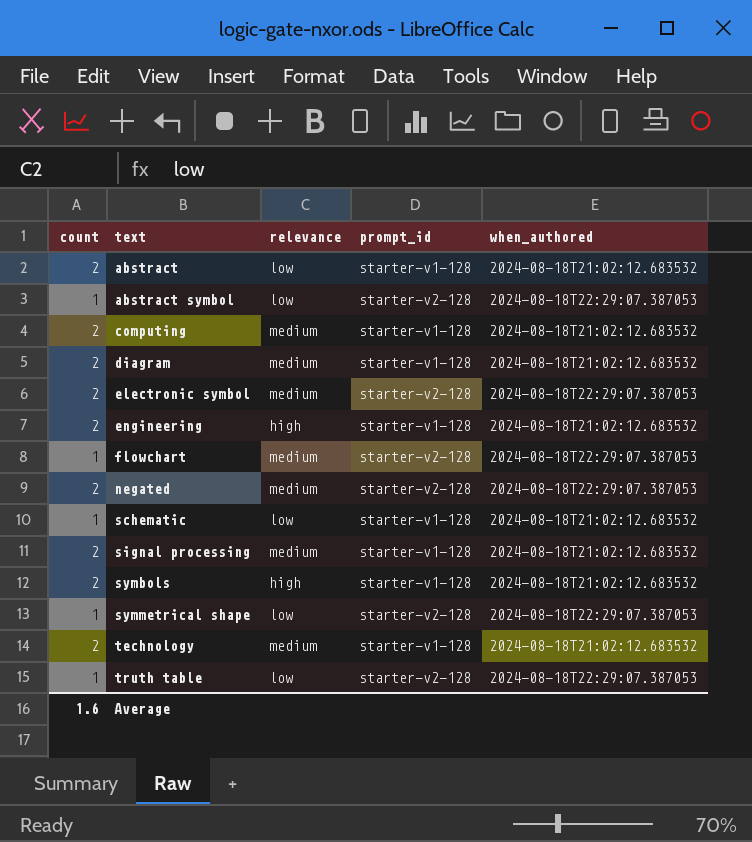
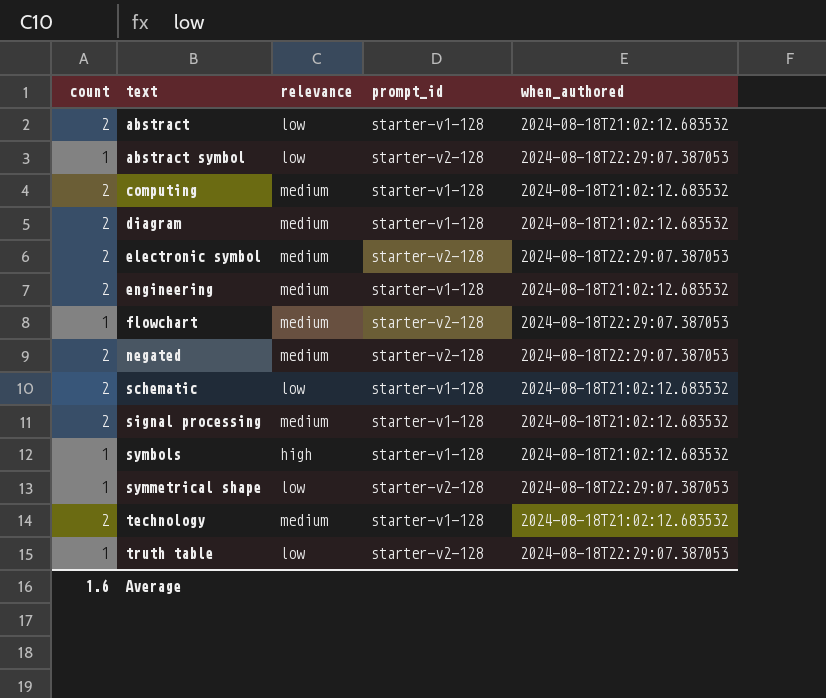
engineering | relevance: high -> medium
schematic | count: 1 -> 2
symbols | count: 2 -> 1

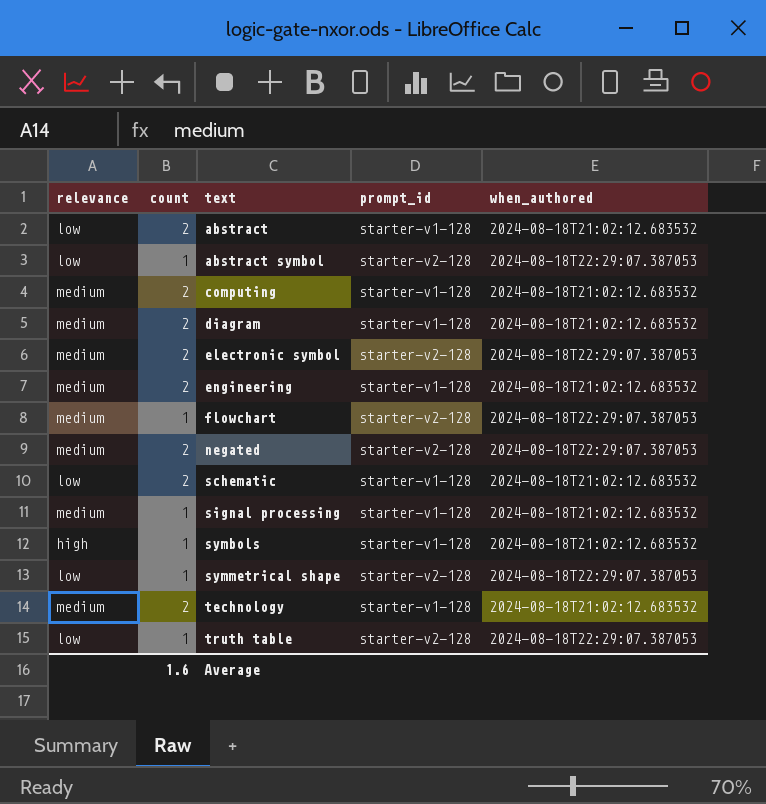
column relevance | position: 3 -> 1
signal processing | count: 2 -> 1

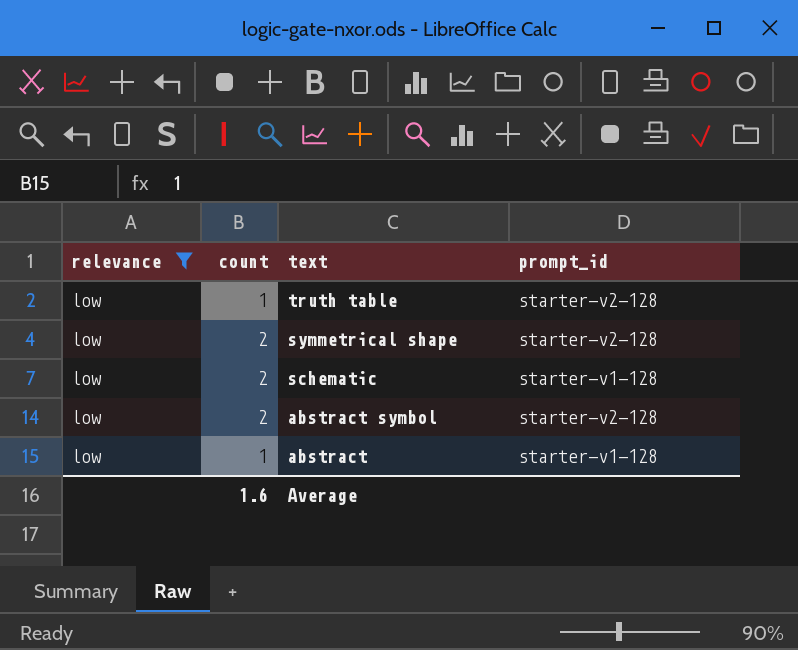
filter: none -> relevance = low
row order: text ascending -> text descending
column when_authored | position: 5 -> none
symmetrical shape | count: 1 -> 2
abstract symbol | count: 1 -> 2
abstract | count: 2 -> 1

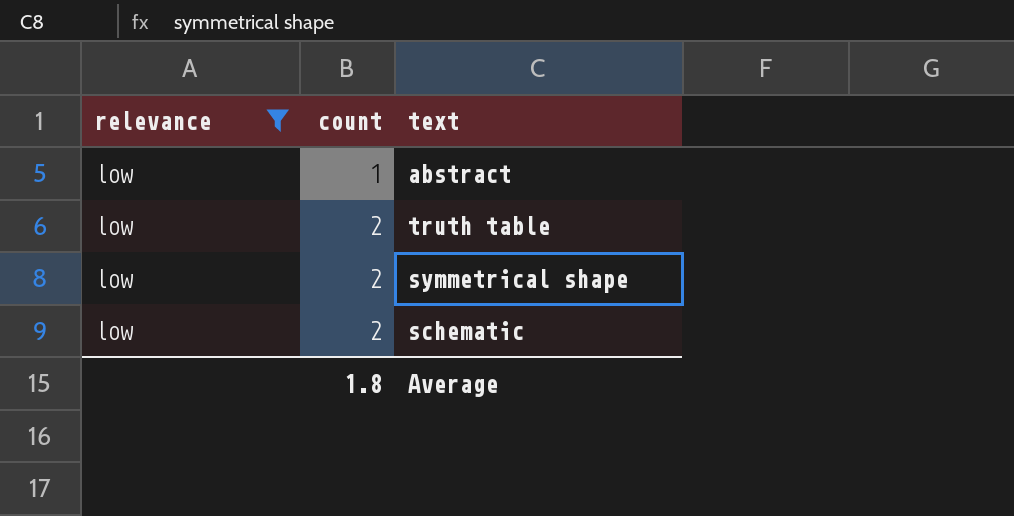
row order: text descending -> count ascending
column prompt_id | position: 4 -> none
row abstract symbol: low | 2 | starter-v2-128 -> none
truth table | count: 1 -> 2
Average | count: 1.6 -> 1.8

